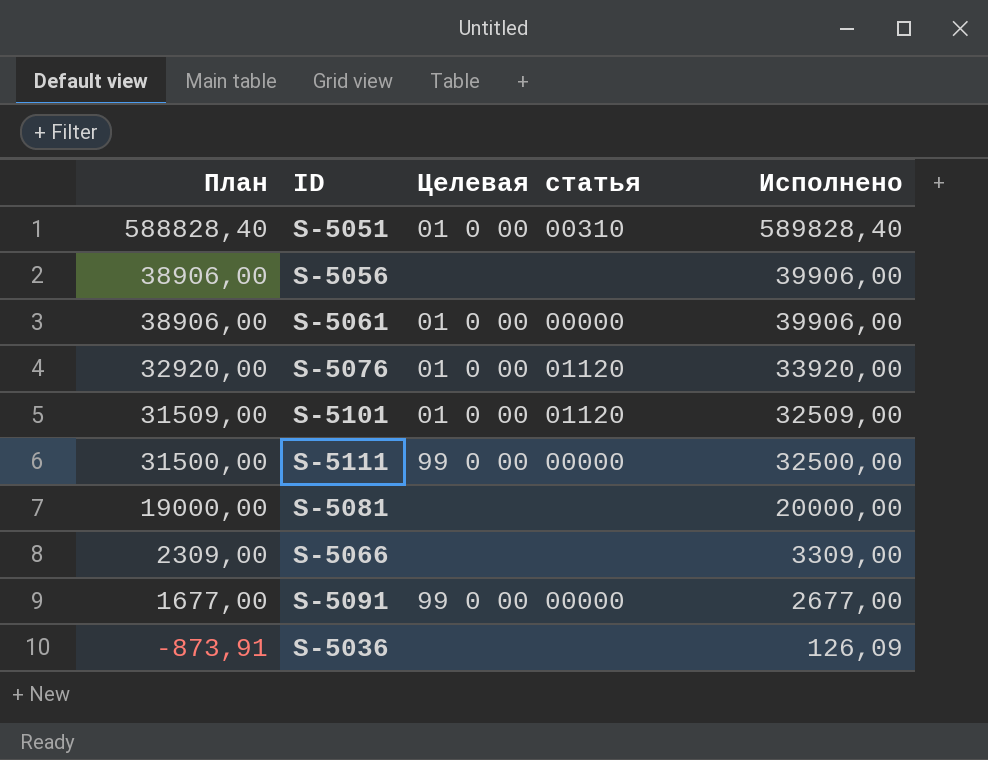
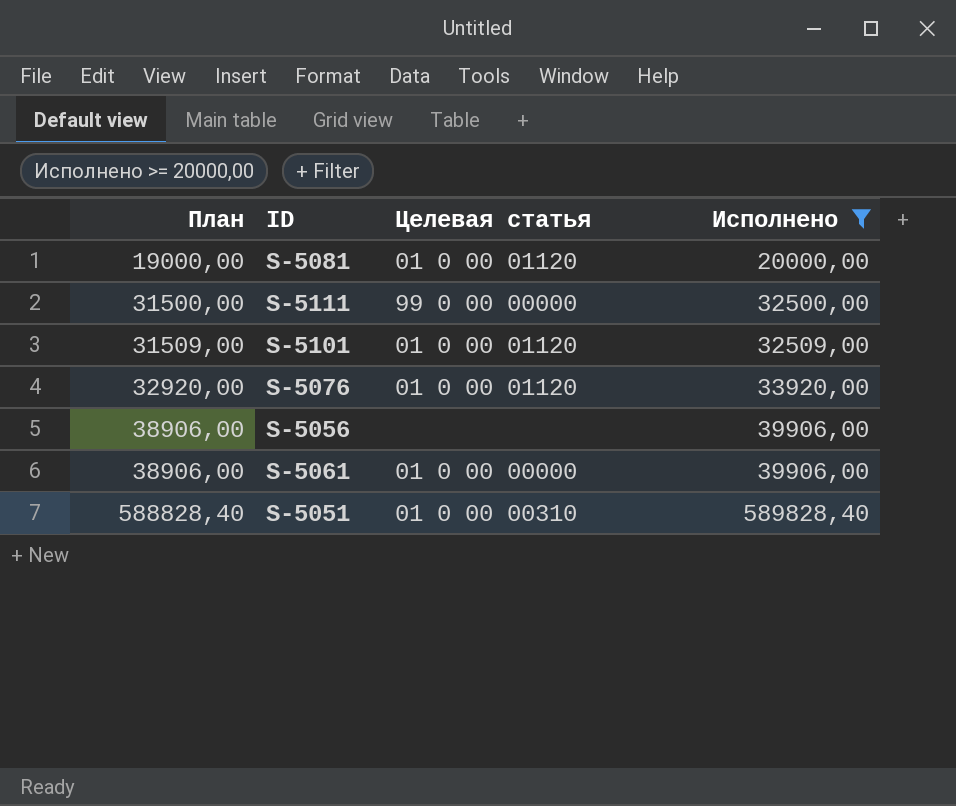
filter: none -> Исполнено >= 20000,00
row order: План descending -> План ascending
S-5081 | Целевая статья: none -> 01 0 00 01120

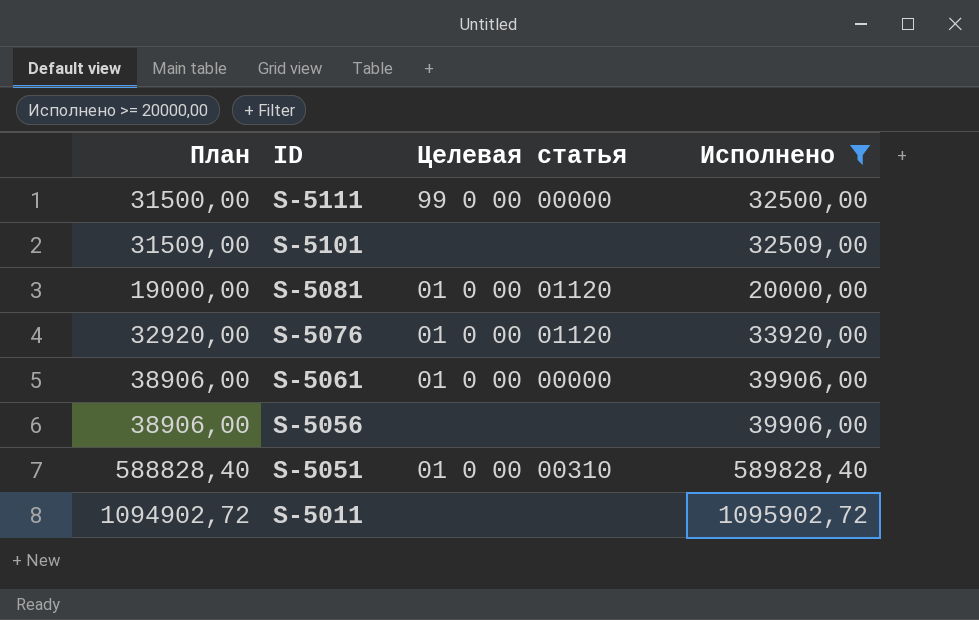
row order: План ascending -> ID descending
S-5101 | Целевая статья: 01 0 00 01120 -> none
row S-5011: none -> 1094902,72 | none | 1095902,72

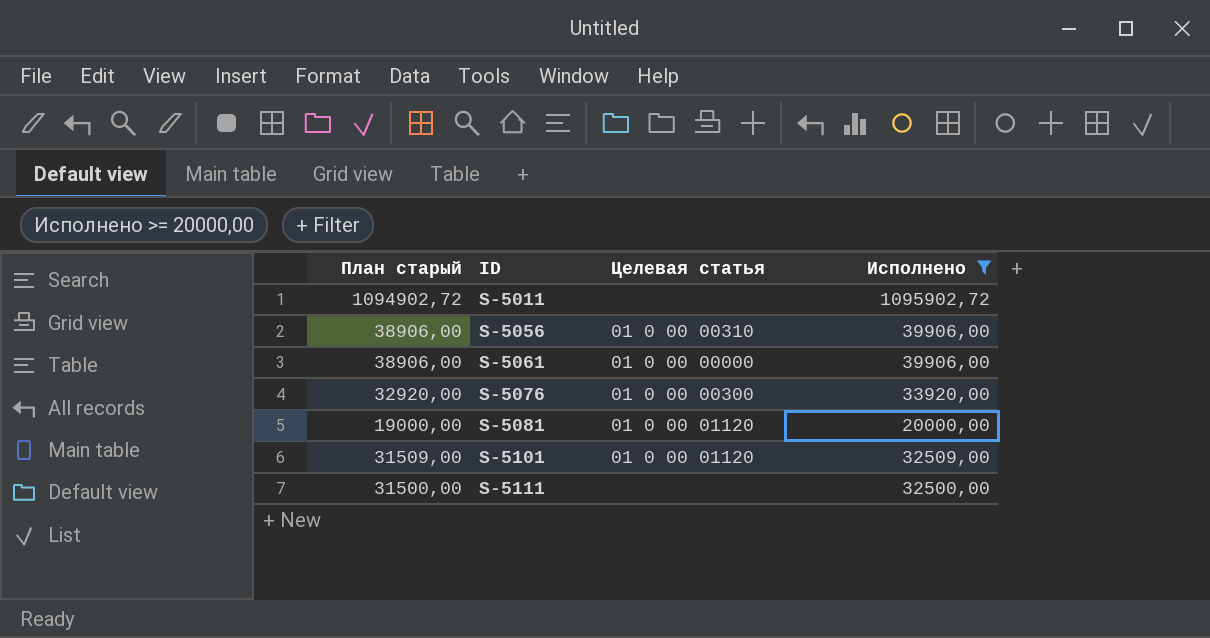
row order: ID descending -> ID ascending
column name: План -> План старый
row S-5051: 588828,40 | 01 0 00 00310 | 589828,40 -> none
S-5056 | Целевая статья: none -> 01 0 00 00310
S-5076 | Целевая статья: 01 0 00 01120 -> 01 0 00 00300
S-5101 | Целевая статья: none -> 01 0 00 01120
S-5111 | Целевая статья: 99 0 00 00000 -> none

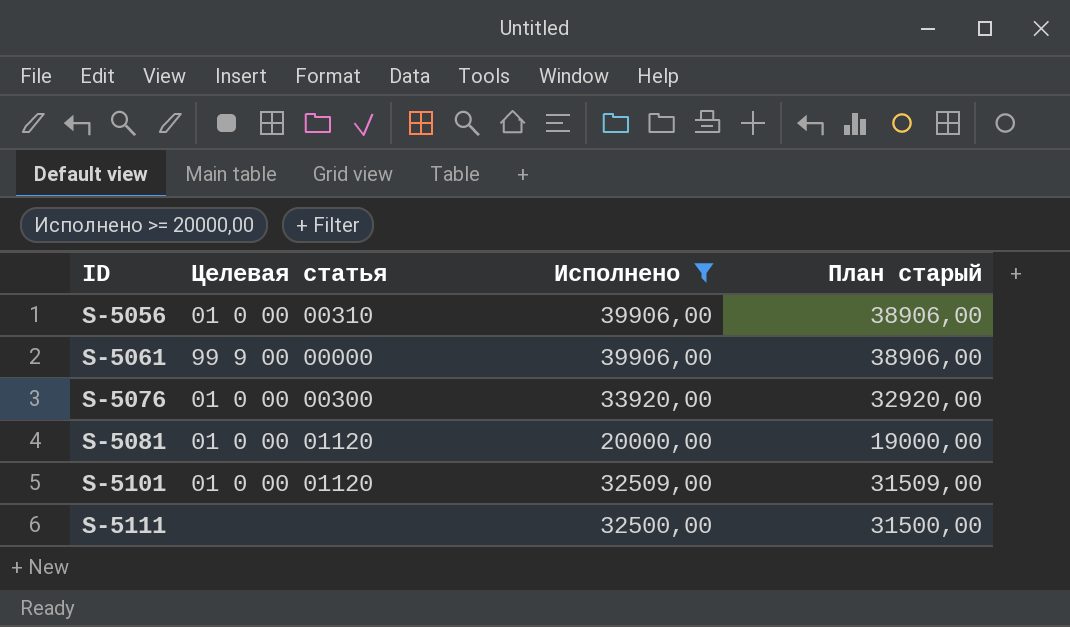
column План старый | position: 1 -> 4
row S-5011: 1094902,72 | none | 1095902,72 -> none
S-5061 | Целевая статья: 01 0 00 00000 -> 99 9 00 00000

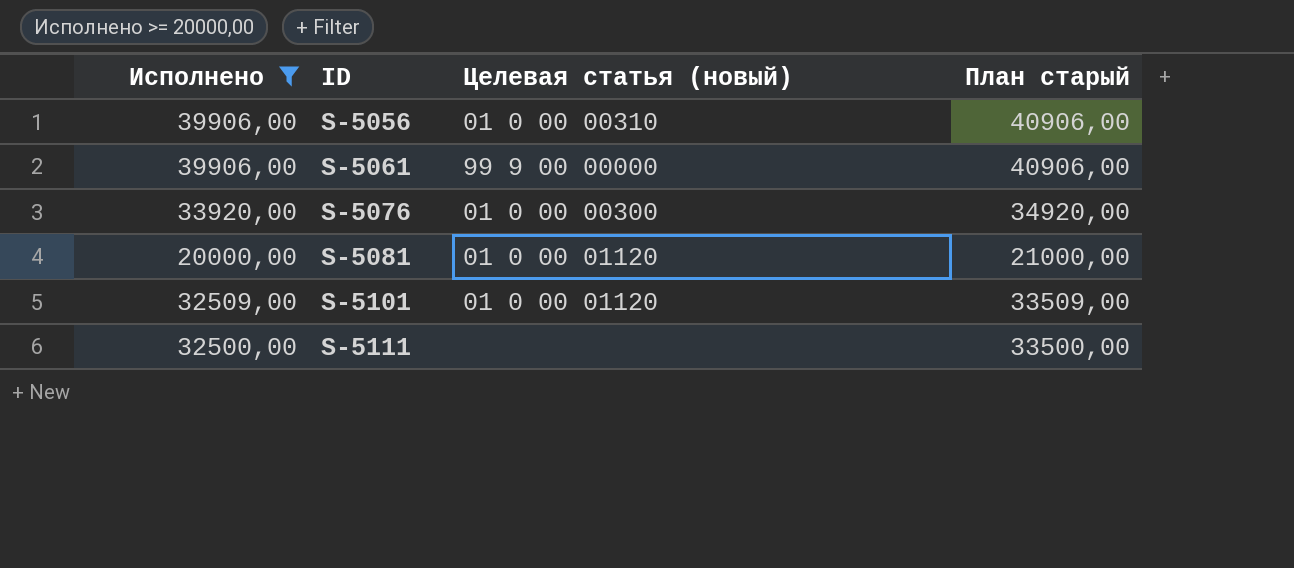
column Исполнено | position: 3 -> 1
column name: Целевая статья -> Целевая статья (новый)
column План старый | formula: [Исполнено] - 1000 -> [Исполнено] + 1000

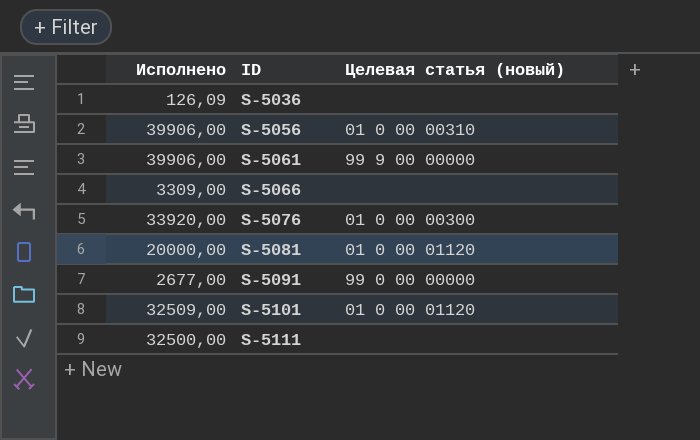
filter: Исполнено >= 20000,00 -> none
column План старый | formula: [Исполнено] + 1000 -> none

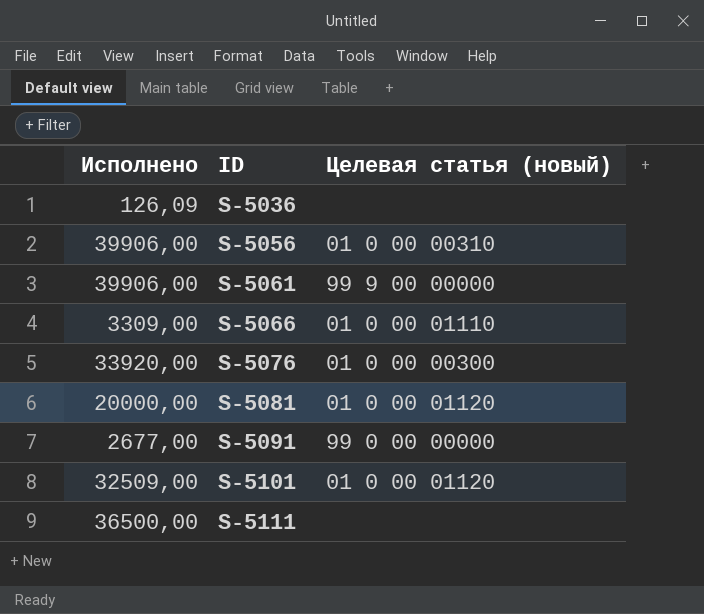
S-5066 | Целевая статья (новый): none -> 01 0 00 01110
S-5111 | Исполнено: 32500,00 -> 36500,00

